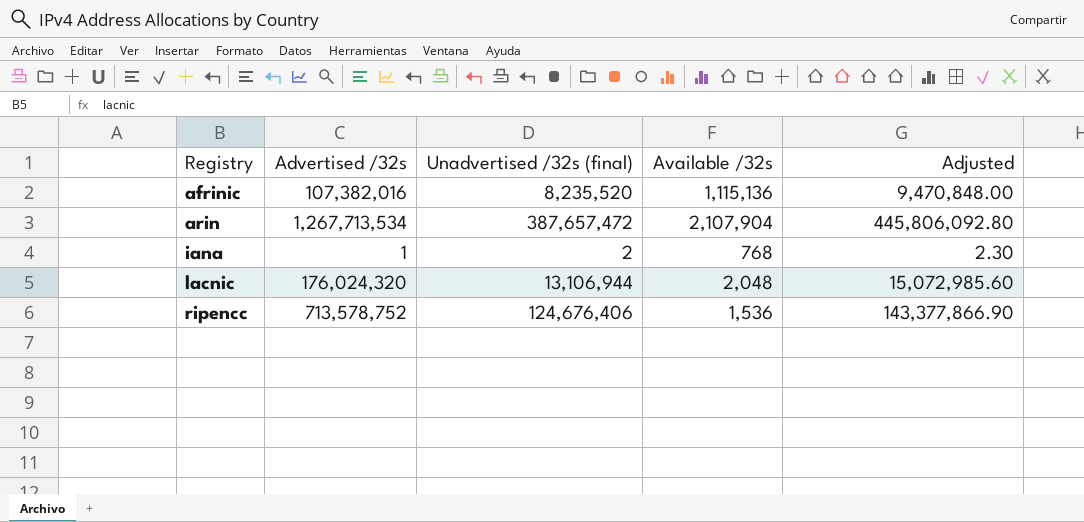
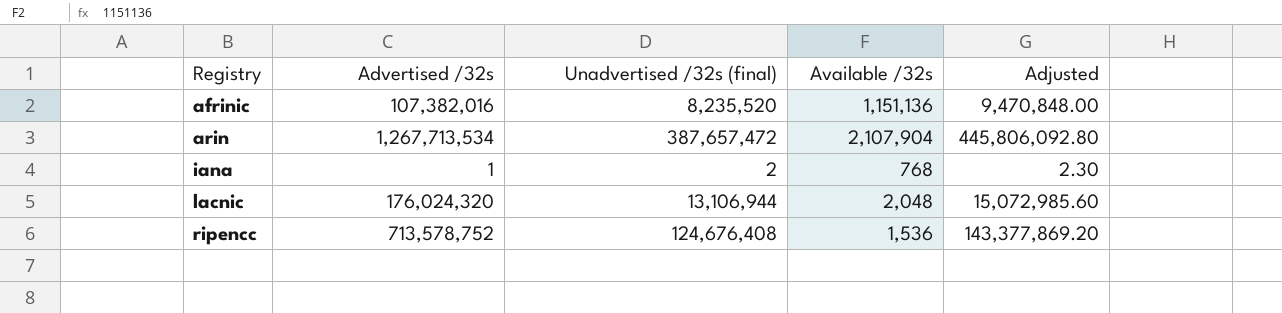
afrinic | Available /32s: 1,115,136 -> 1,151,136
ripencc | Unadvertised /32s (final): 124,676,406 -> 124,676,408
ripencc | Adjusted: 143,377,866.90 -> 143,377,869.20

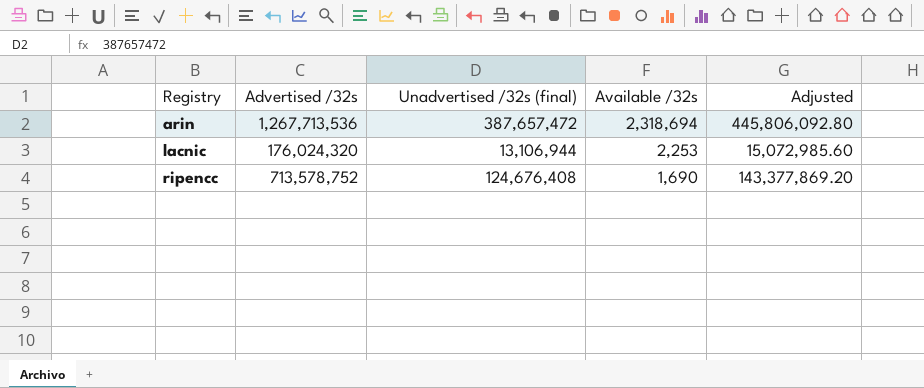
row afrinic: 107,382,016 | 8,235,520 | 1,151,136 | 9,470,848.00 -> none
row iana: 1 | 2 | 768 | 2.30 -> none
arin | Advertised /32s: 1,267,713,534 -> 1,267,713,536
arin | Available /32s: 2,107,904 -> 2,318,694
lacnic | Available /32s: 2,048 -> 2,253
ripencc | Available /32s: 1,536 -> 1,690

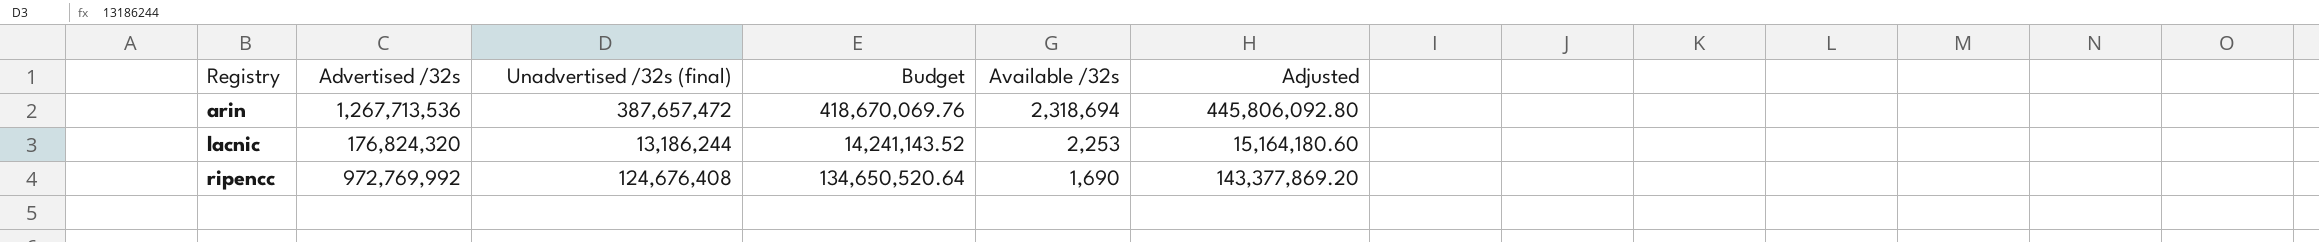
column Budget | formula: none -> [Unadvertised /32s (final)] * 1.08
lacnic | Advertised /32s: 176,024,320 -> 176,824,320
lacnic | Unadvertised /32s (final): 13,106,944 -> 13,186,244
lacnic | Adjusted: 15,072,985.60 -> 15,164,180.60
ripencc | Advertised /32s: 713,578,752 -> 972,769,992

